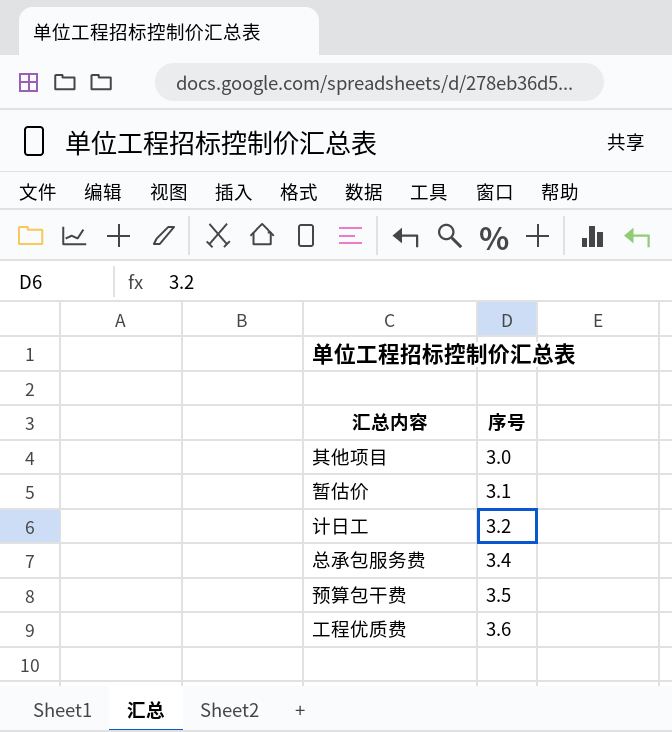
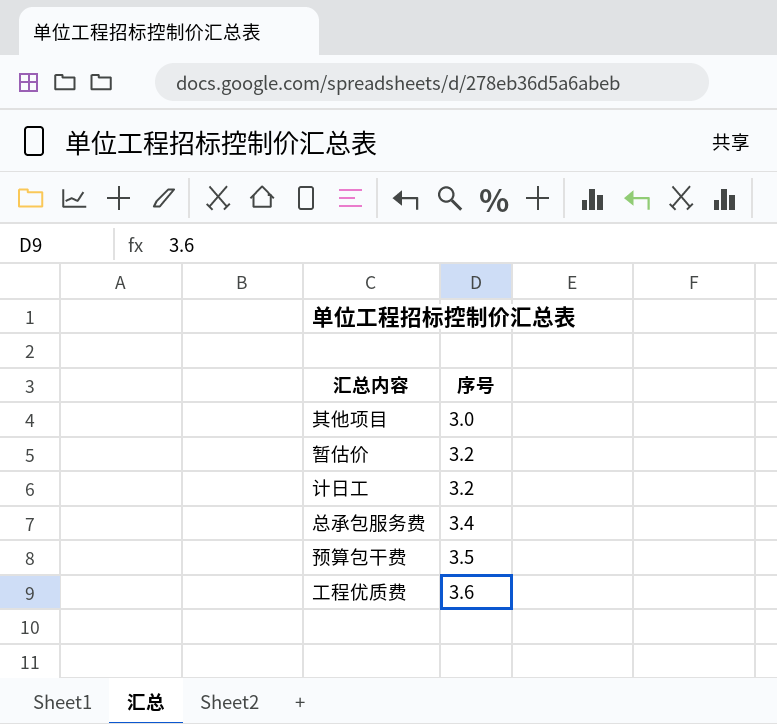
暂估价 | 序号: 3.1 -> 3.2

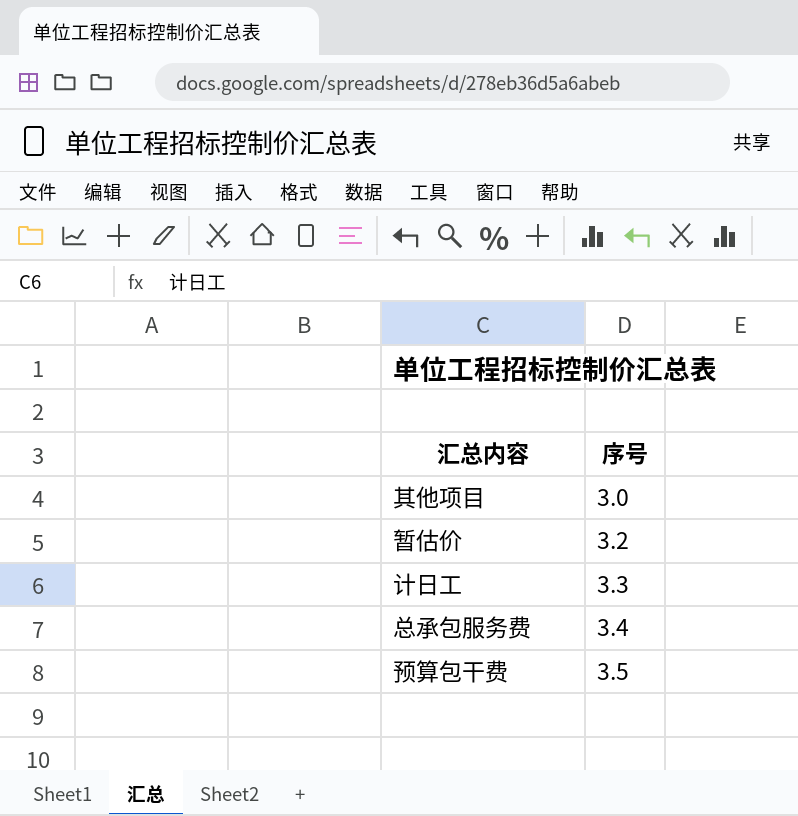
row 工程优质费: 3.6 -> none
计日工 | 序号: 3.2 -> 3.3

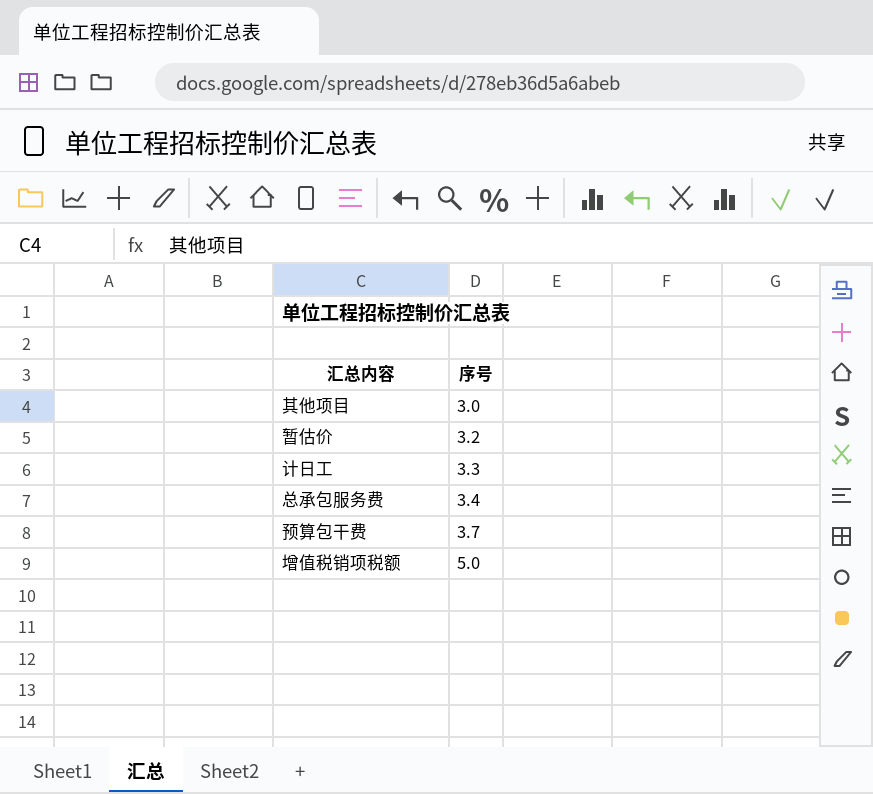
预算包干费 | 序号: 3.5 -> 3.7
row 增值税销项税额: none -> 5.0

